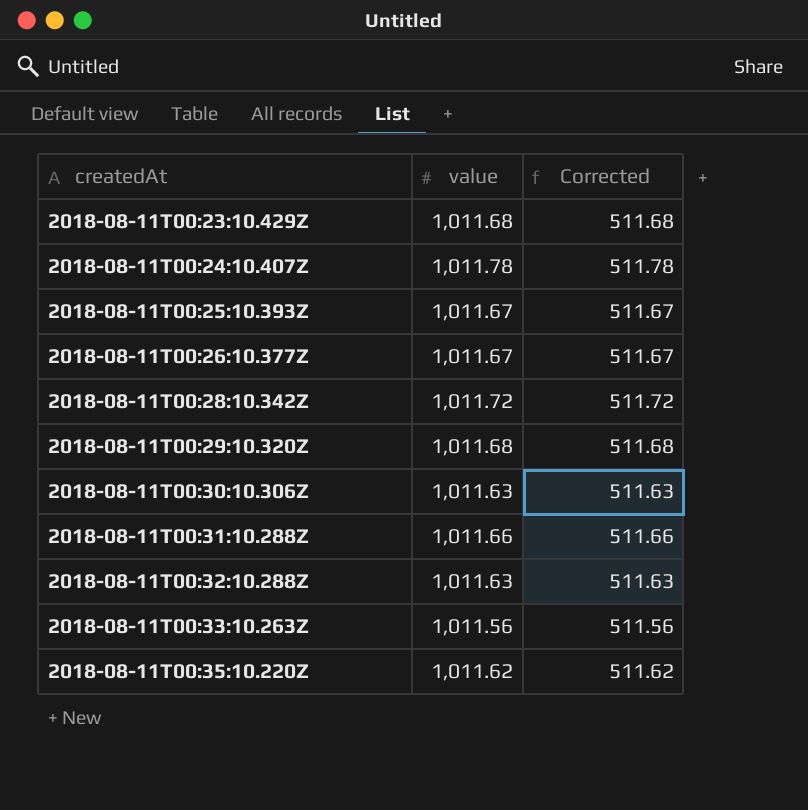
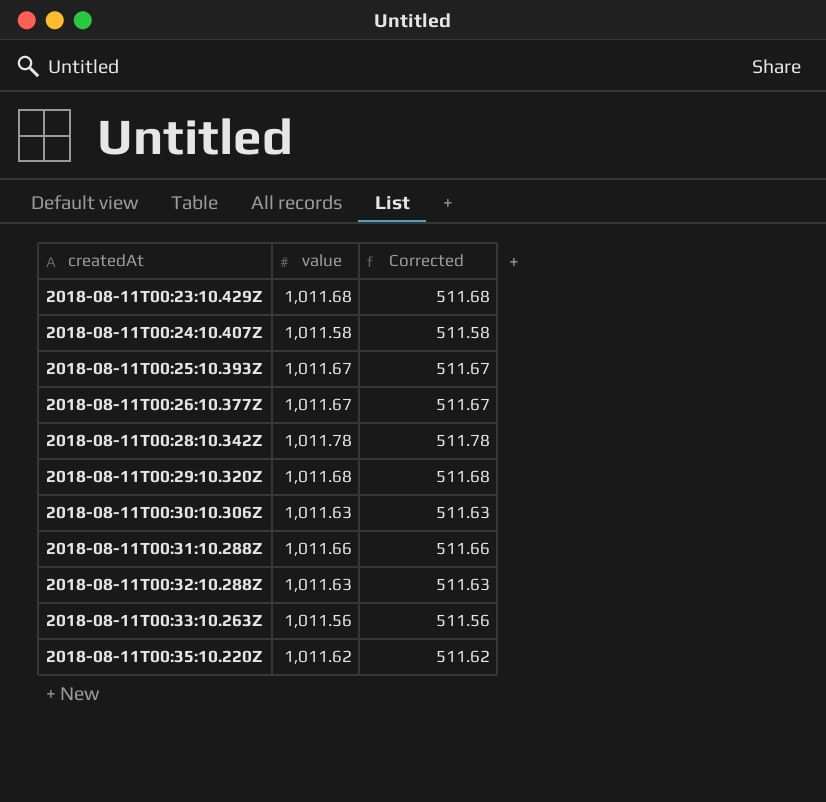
2018-08-11T00:24:10.407Z | value: 1,011.78 -> 1,011.58
2018-08-11T00:24:10.407Z | Corrected: 511.78 -> 511.58
2018-08-11T00:28:10.342Z | value: 1,011.72 -> 1,011.78
2018-08-11T00:28:10.342Z | Corrected: 511.72 -> 511.78

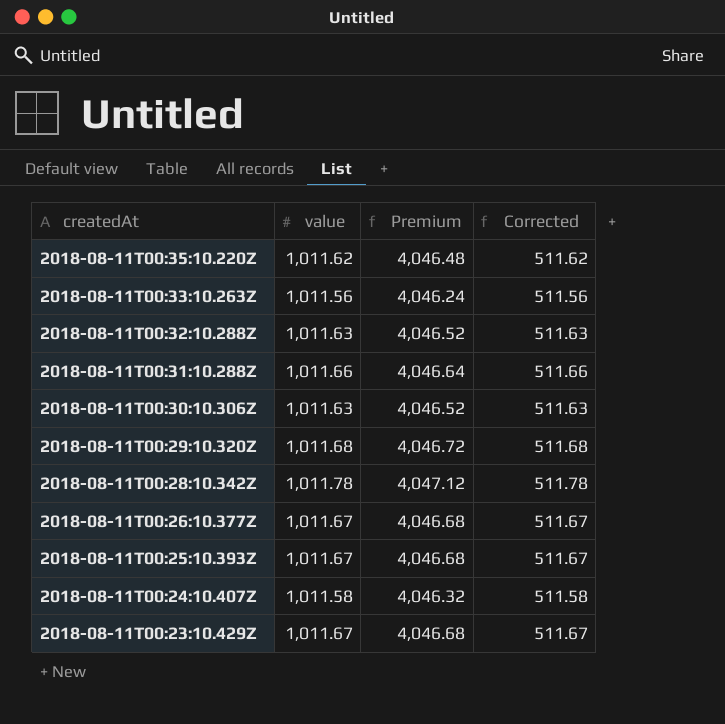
row order: createdAt ascending -> createdAt descending
column Premium | formula: none -> [value] * 4
2018-08-11T00:23:10.429Z | value: 1,011.68 -> 1,011.67
2018-08-11T00:23:10.429Z | Corrected: 511.68 -> 511.67

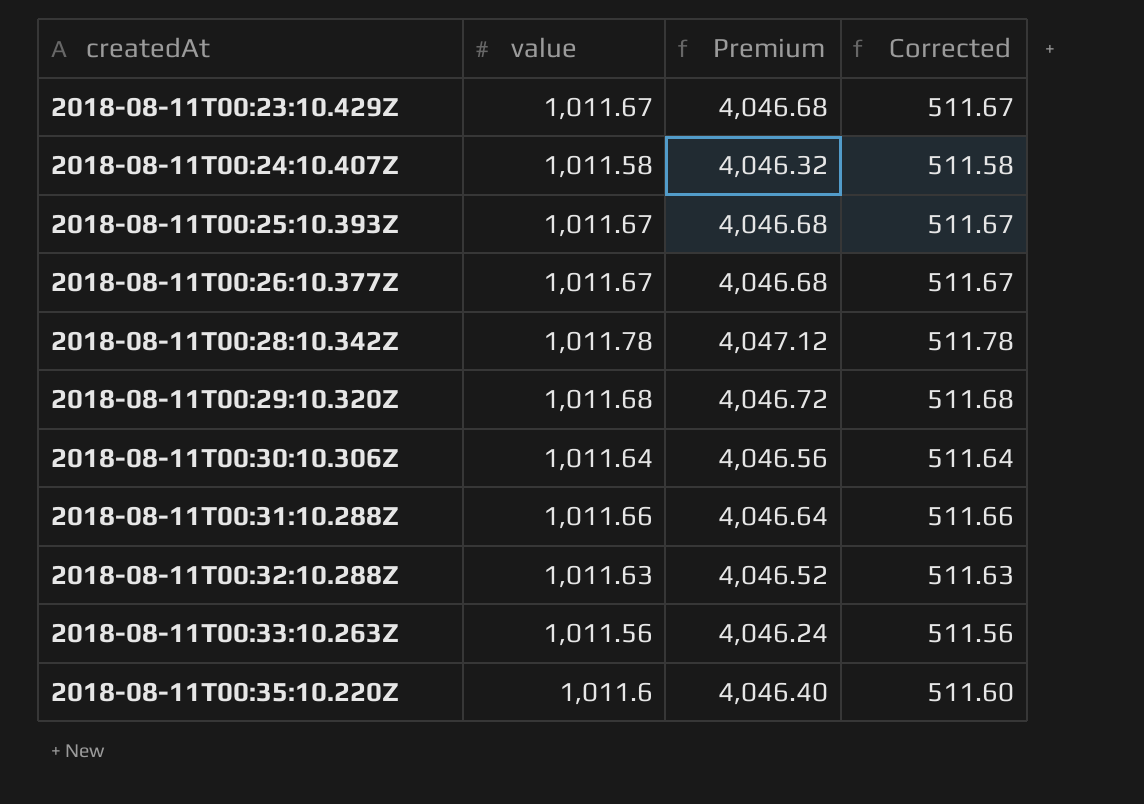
row order: createdAt descending -> createdAt ascending
2018-08-11T00:30:10.306Z | value: 1,011.63 -> 1,011.64
2018-08-11T00:30:10.306Z | Premium: 4,046.52 -> 4,046.56
2018-08-11T00:30:10.306Z | Corrected: 511.63 -> 511.64
2018-08-11T00:35:10.220Z | value: 1,011.62 -> 1,011.6
2018-08-11T00:35:10.220Z | Premium: 4,046.48 -> 4,046.40
2018-08-11T00:35:10.220Z | Corrected: 511.62 -> 511.60

